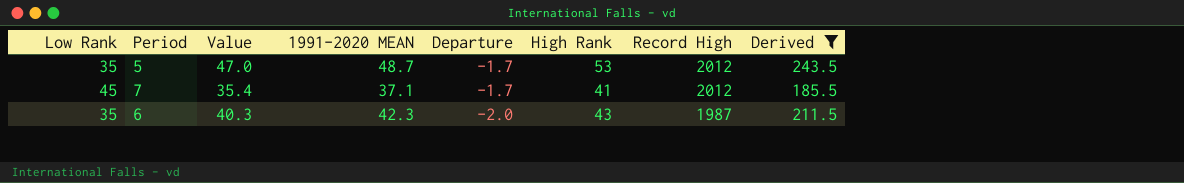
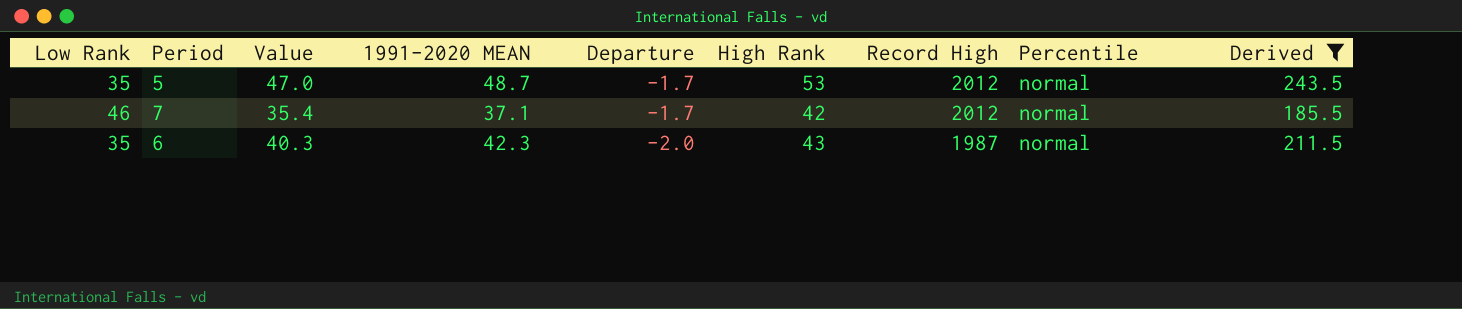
column Percentile | position: none -> 8
7 | Low Rank: 45 -> 46
7 | High Rank: 41 -> 42

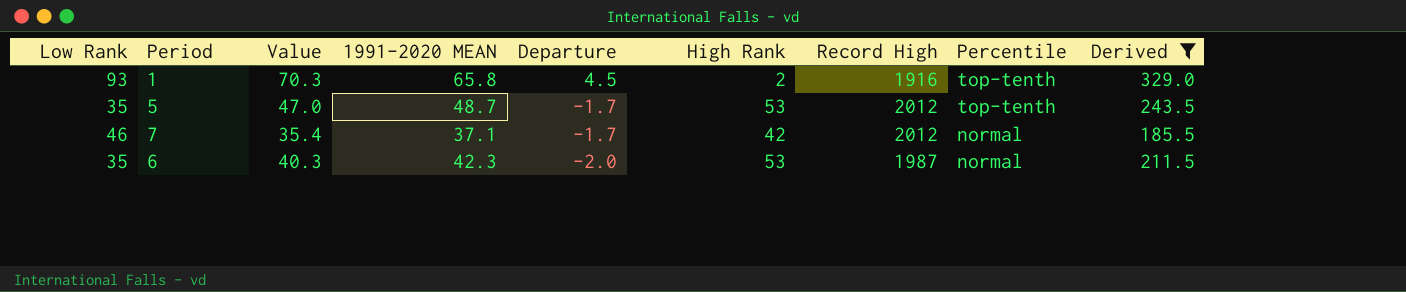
row 1: none -> 93 | 70.3 | 65.8 | 4.5 | 2 | 1916 | top-tenth | 329.0
5 | Percentile: normal -> top-tenth
6 | High Rank: 43 -> 53

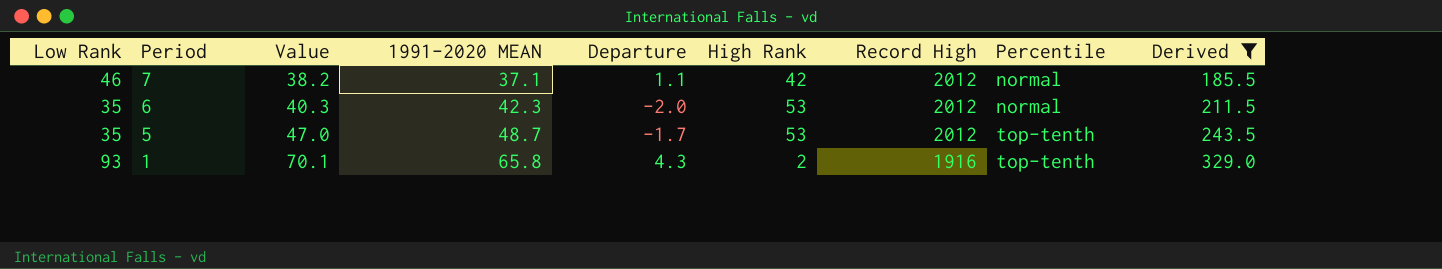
row order: Departure descending -> Period descending
7 | Value: 35.4 -> 38.2
7 | Departure: -1.7 -> 1.1
6 | Record High: 1987 -> 2012
1 | Value: 70.3 -> 70.1
1 | Departure: 4.5 -> 4.3

